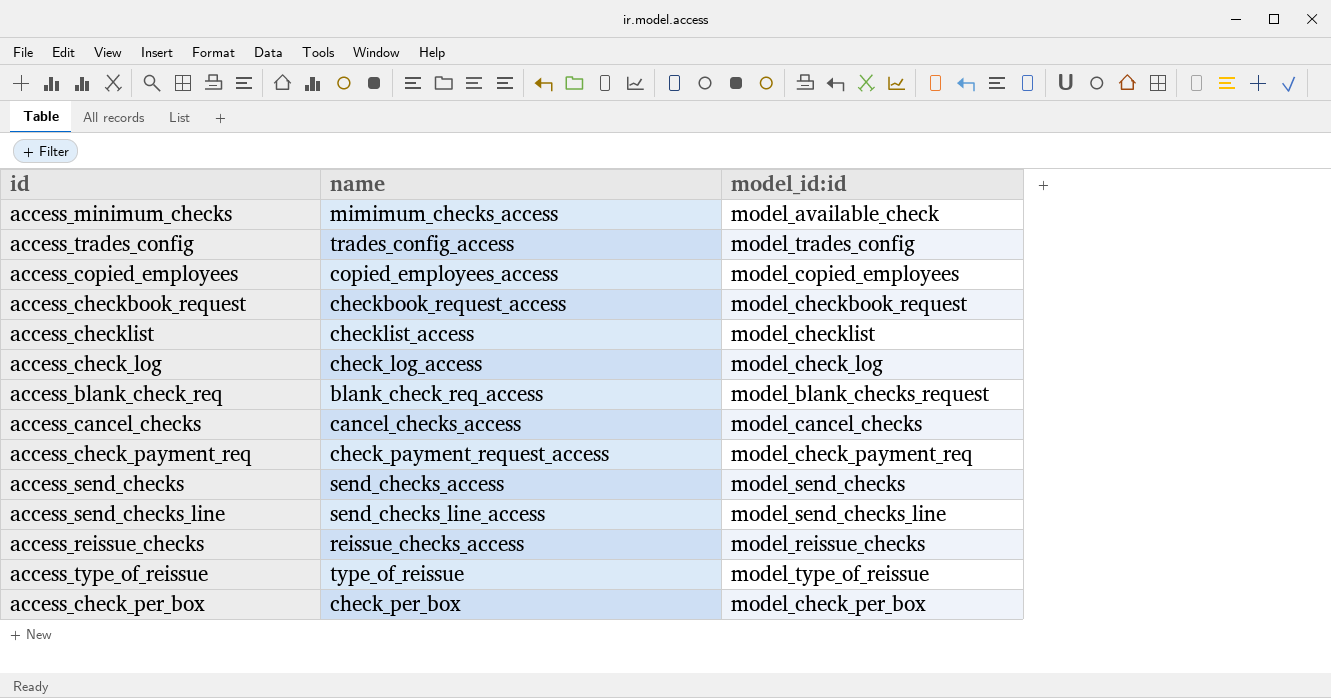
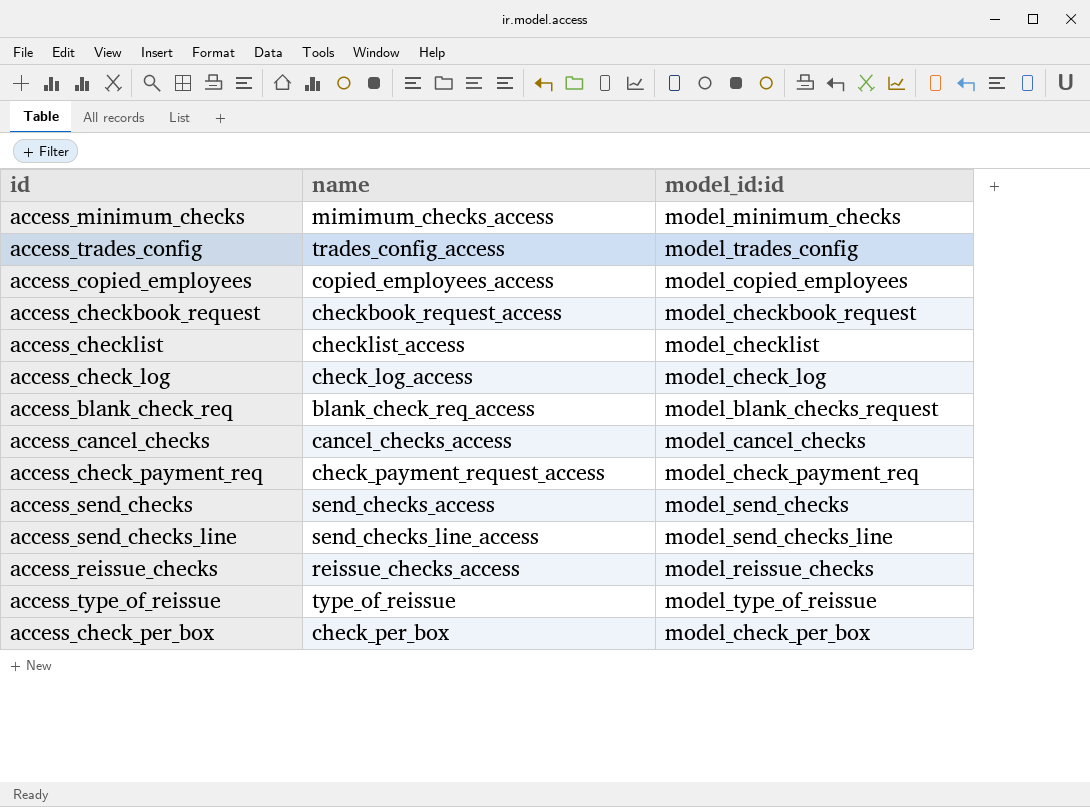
access_minimum_checks | model_id:id: model_available_check -> model_minimum_checks

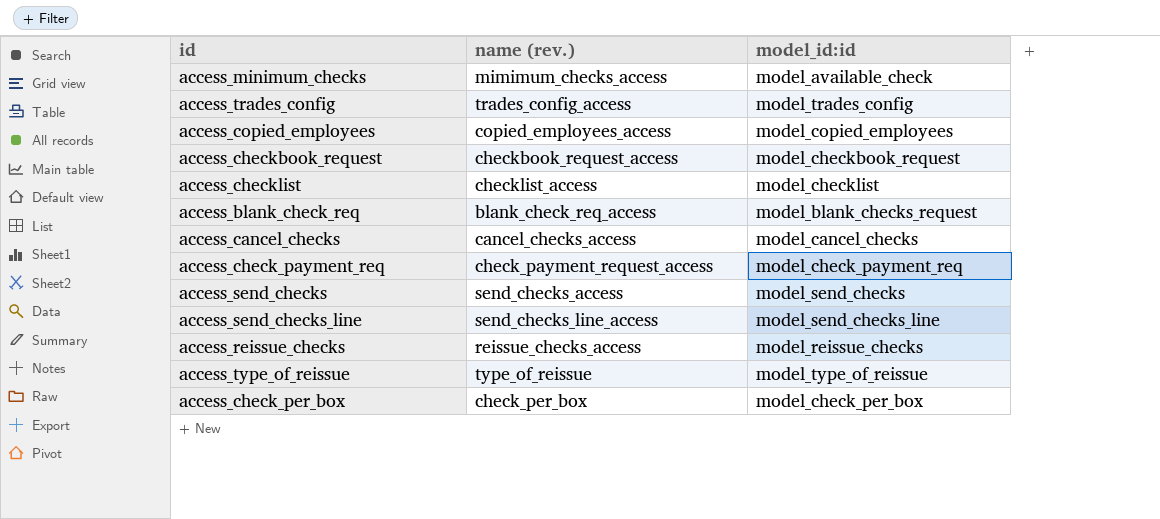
column name: name -> name (rev.)
row access_check_log: check_log_access | model_check_log -> none
access_minimum_checks | model_id:id: model_minimum_checks -> model_available_check

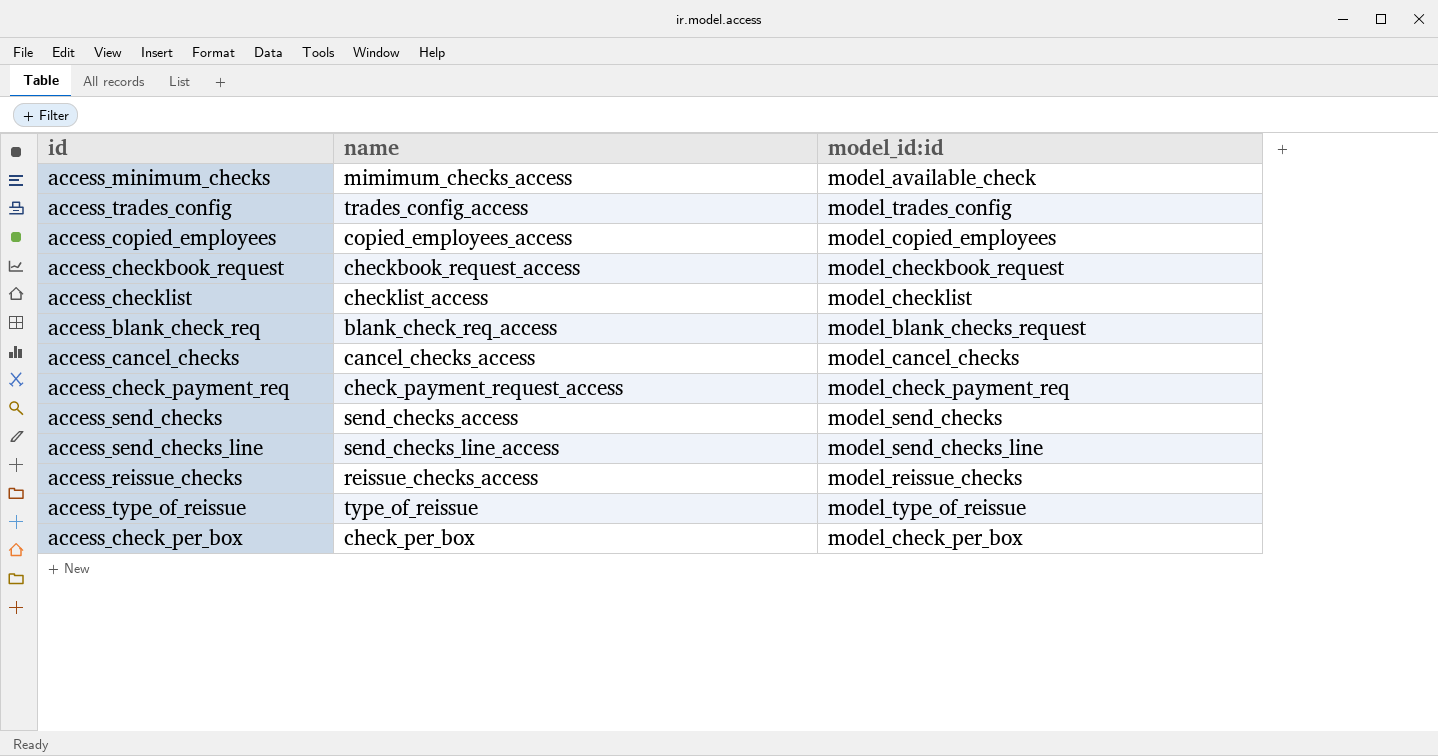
column name: name (rev.) -> name

